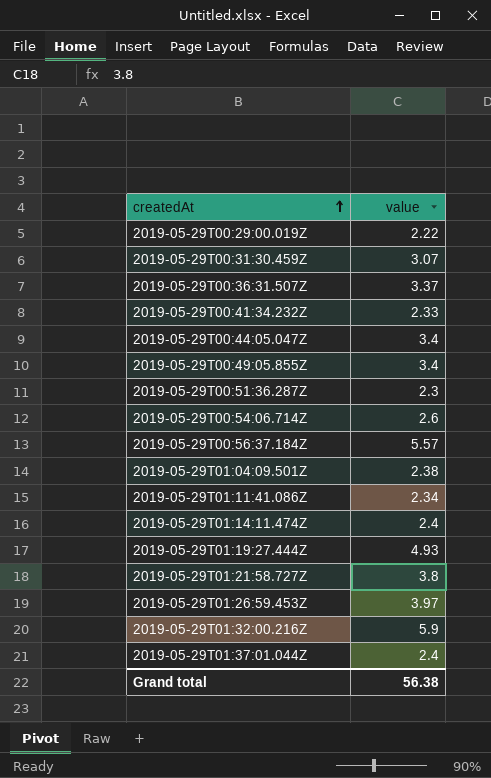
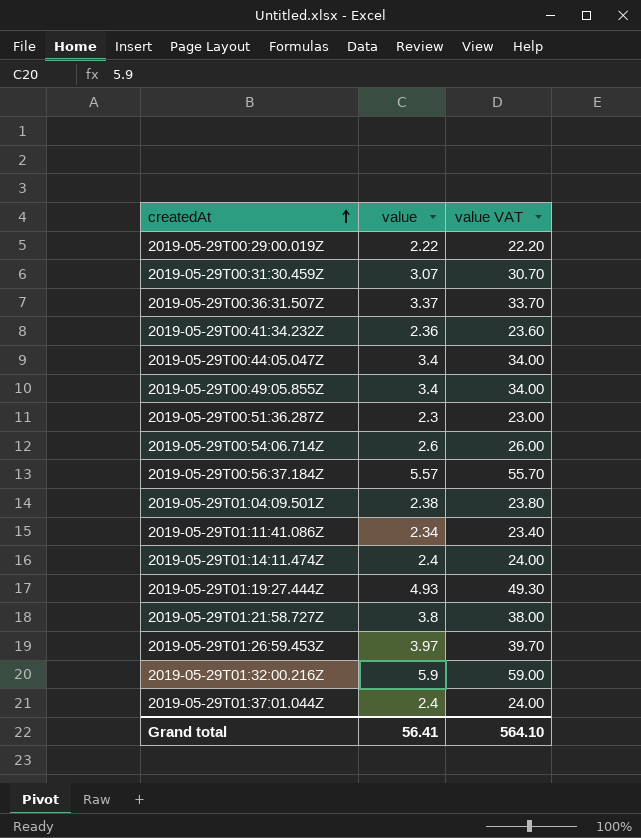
column value VAT | formula: none -> [value] * 10
2019-05-29T00:41:34.232Z | value: 2.33 -> 2.36
Grand total | value: 56.38 -> 56.41

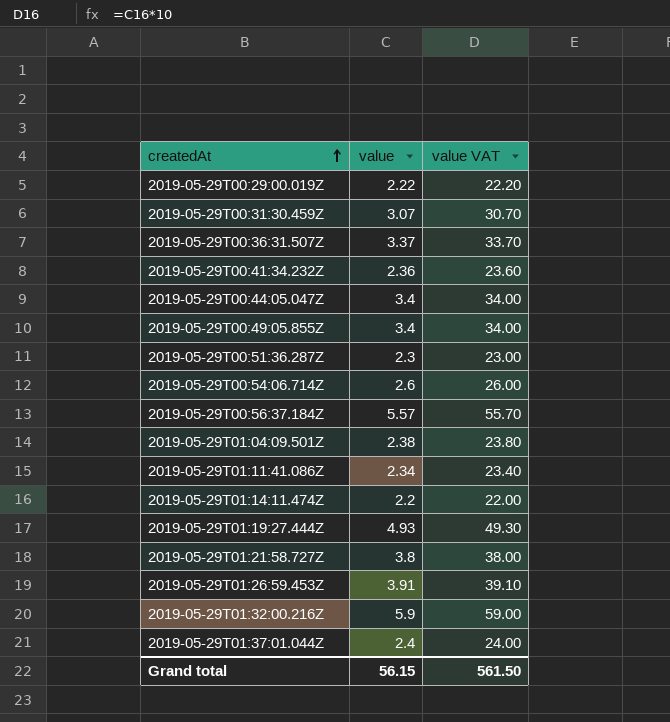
2019-05-29T01:14:11.474Z | value: 2.4 -> 2.2
2019-05-29T01:14:11.474Z | value VAT: 24.00 -> 22.00
2019-05-29T01:26:59.453Z | value: 3.97 -> 3.91
2019-05-29T01:26:59.453Z | value VAT: 39.70 -> 39.10
Grand total | value: 56.41 -> 56.15
Grand total | value VAT: 564.10 -> 561.50

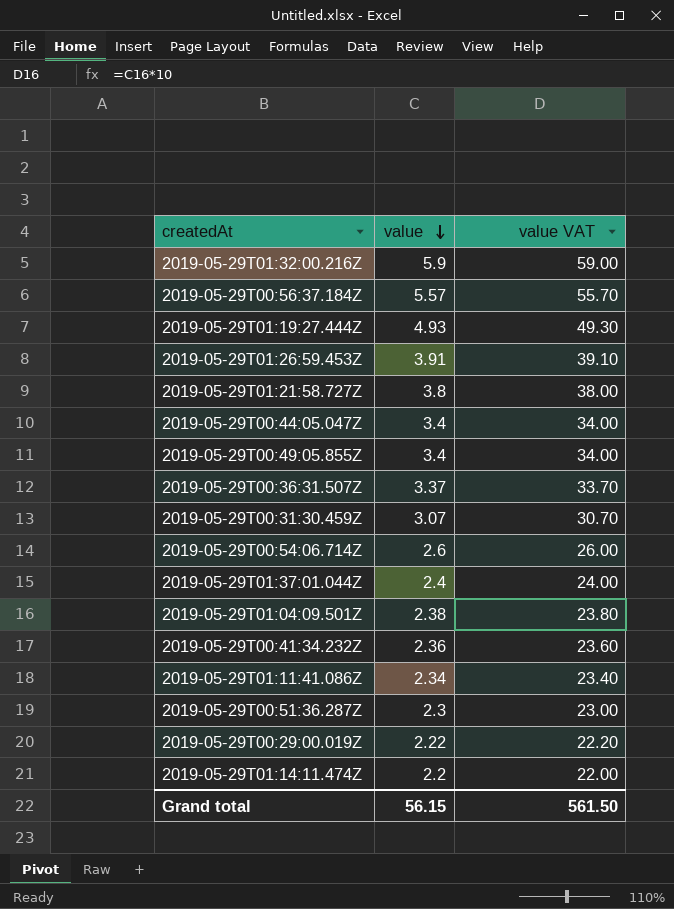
row order: createdAt ascending -> value descending

